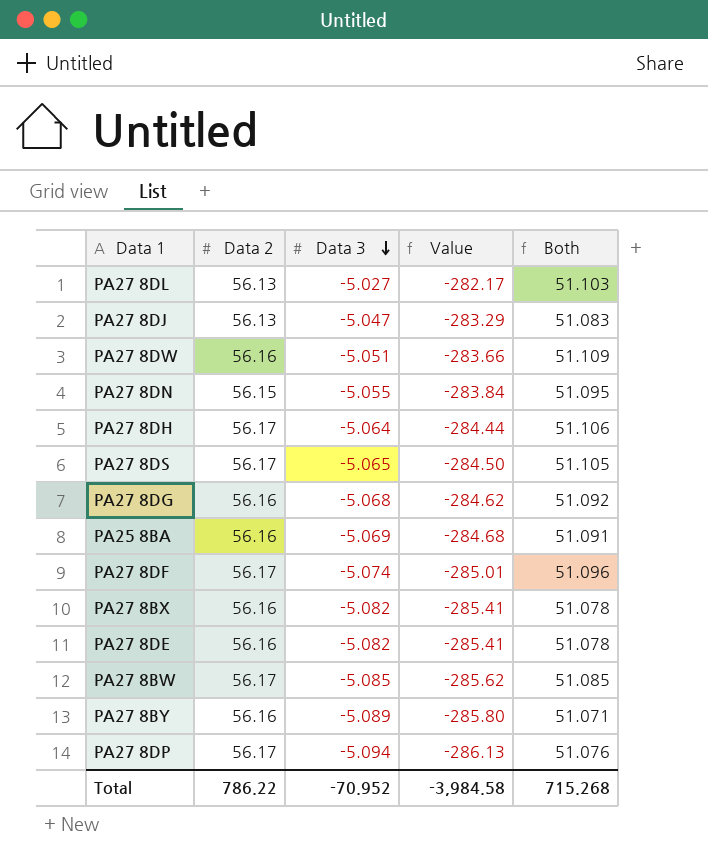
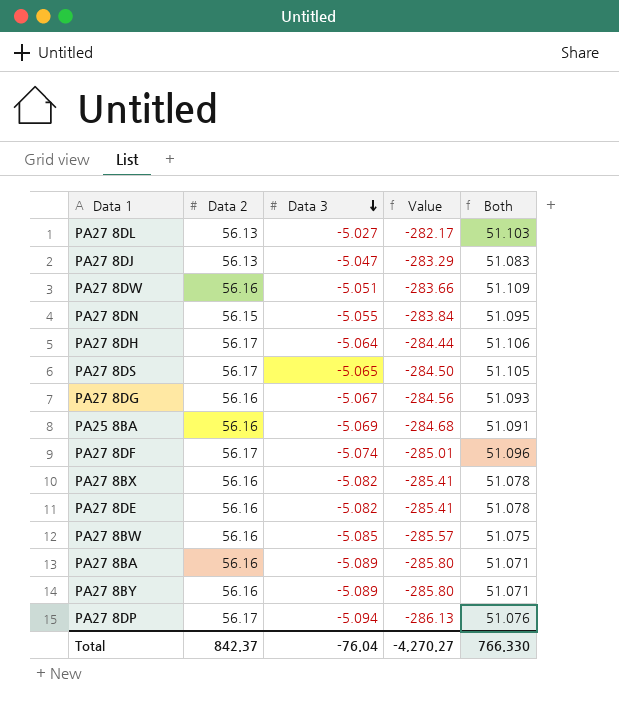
PA27 8DG | Data 3: -5.068 -> -5.067
PA27 8DG | Value: -284.62 -> -284.56
PA27 8DG | Both: 51.092 -> 51.093
PA27 8BW | Data 2: 56.17 -> 56.16
PA27 8BW | Value: -285.62 -> -285.57
PA27 8BW | Both: 51.085 -> 51.075
row PA27 8BA: none -> 56.16 | -5.089 | -285.80 | 51.071
Total | Data 2: 786.22 -> 842.37
Total | Data 3: -70.952 -> -76.04
Total | Value: -3,984.58 -> -4,270.27
Total | Both: 715.268 -> 766.330

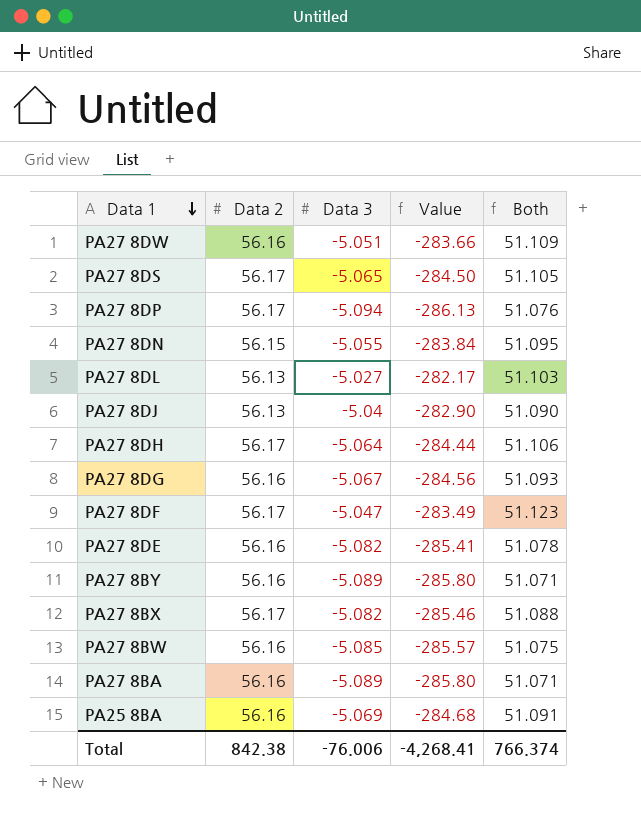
row order: Data 3 descending -> Data 1 descending
PA27 8DJ | Data 3: -5.047 -> -5.04
PA27 8DJ | Value: -283.29 -> -282.90
PA27 8DJ | Both: 51.083 -> 51.090
PA27 8DF | Data 3: -5.074 -> -5.047
PA27 8DF | Value: -285.01 -> -283.49
PA27 8DF | Both: 51.096 -> 51.123
PA27 8BX | Data 2: 56.16 -> 56.17
PA27 8BX | Value: -285.41 -> -285.46
PA27 8BX | Both: 51.078 -> 51.088
Total | Data 2: 842.37 -> 842.38
Total | Data 3: -76.04 -> -76.006
Total | Value: -4,270.27 -> -4,268.41
Total | Both: 766.330 -> 766.374

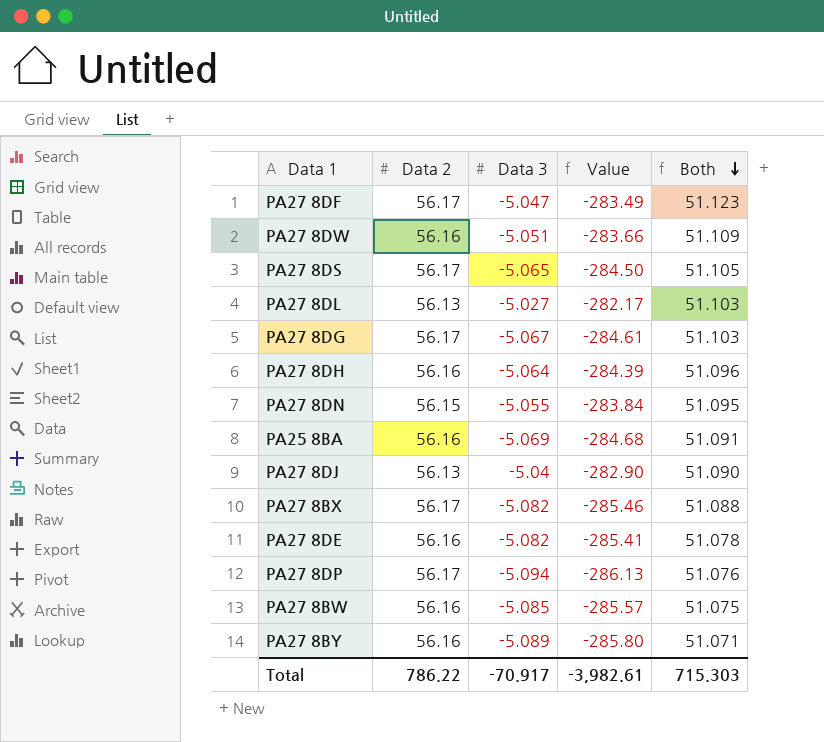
row order: Data 1 descending -> Both descending
row PA27 8BA: 56.16 | -5.089 | -285.80 | 51.071 -> none
PA27 8DG | Data 2: 56.16 -> 56.17
PA27 8DG | Value: -284.56 -> -284.61
PA27 8DG | Both: 51.093 -> 51.103
PA27 8DH | Data 2: 56.17 -> 56.16
PA27 8DH | Value: -284.44 -> -284.39
PA27 8DH | Both: 51.106 -> 51.096
Total | Data 2: 842.38 -> 786.22
Total | Data 3: -76.006 -> -70.917
Total | Value: -4,268.41 -> -3,982.61
Total | Both: 766.374 -> 715.303

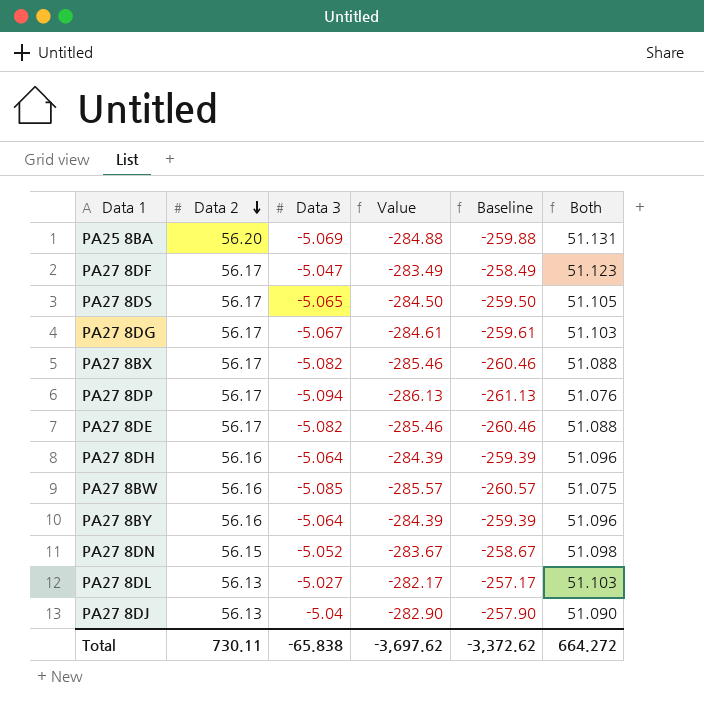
row order: Both descending -> Data 2 descending
column Baseline | formula: none -> [Value] + 25
row PA27 8DW: 56.16 | -5.051 | -283.66 | 51.109 -> none
PA25 8BA | Data 2: 56.16 -> 56.20
PA25 8BA | Value: -284.68 -> -284.88
PA25 8BA | Both: 51.091 -> 51.131
PA27 8DE | Data 2: 56.16 -> 56.17
PA27 8DE | Value: -285.41 -> -285.46
PA27 8DE | Both: 51.078 -> 51.088
PA27 8BY | Data 3: -5.089 -> -5.064
PA27 8BY | Value: -285.80 -> -284.39
PA27 8BY | Both: 51.071 -> 51.096
PA27 8DN | Data 3: -5.055 -> -5.052
PA27 8DN | Value: -283.84 -> -283.67
PA27 8DN | Both: 51.095 -> 51.098
Total | Data 2: 786.22 -> 730.11
Total | Data 3: -70.917 -> -65.838
Total | Value: -3,982.61 -> -3,697.62
Total | Both: 715.303 -> 664.272

